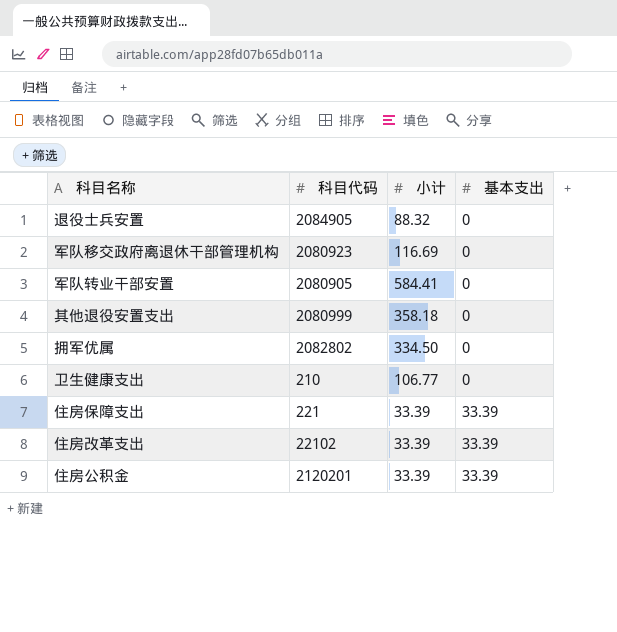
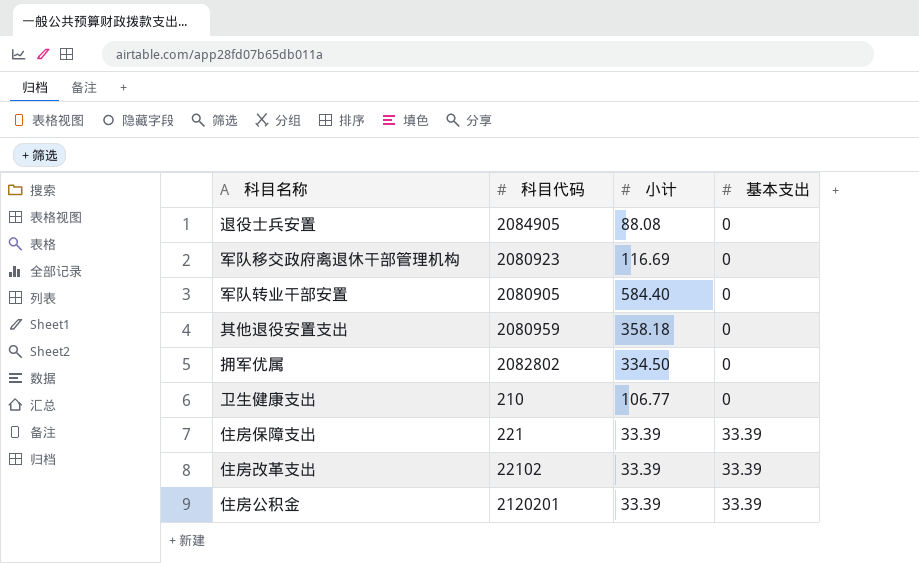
退役士兵安置 | 小计: 88.32 -> 88.08
军队转业干部安置 | 小计: 584.41 -> 584.40
其他退役安置支出 | 科目代码: 2080999 -> 2080959

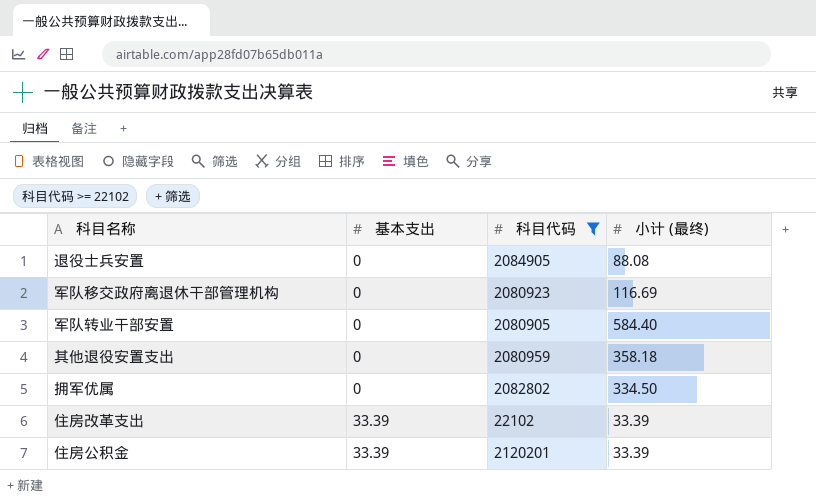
filter: none -> 科目代码 >= 22102
column 基本支出 | position: 4 -> 2
column name: 小计 -> 小计 (最终)

